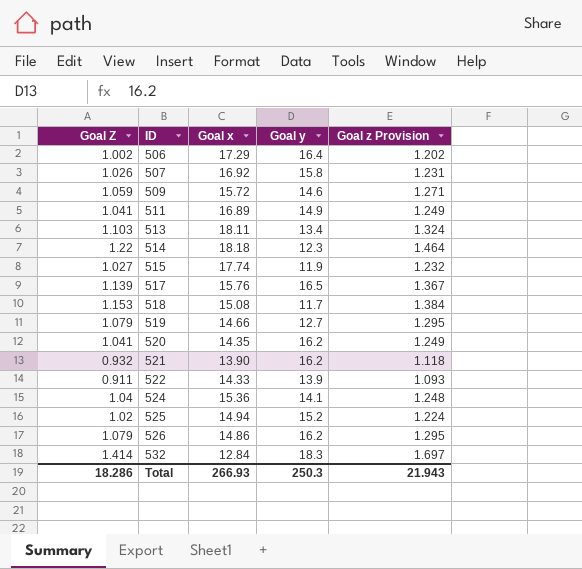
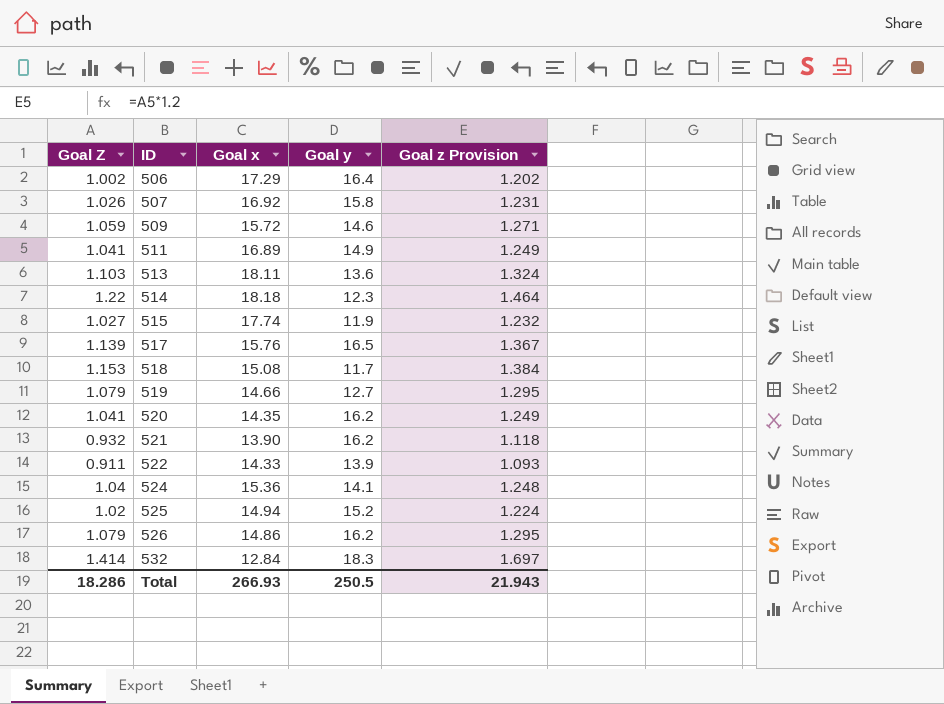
513 | Goal y: 13.4 -> 13.6
Total | Goal y: 250.3 -> 250.5

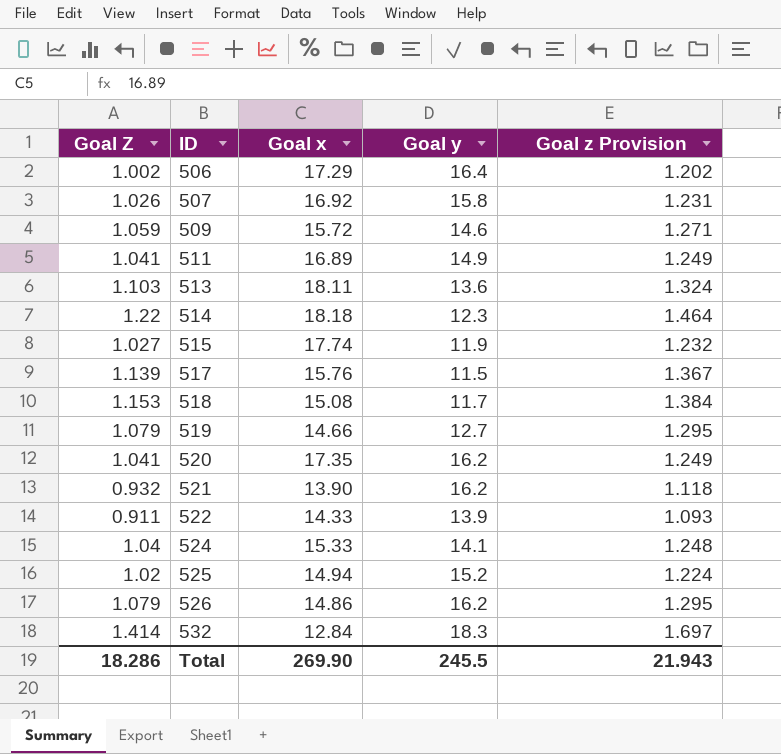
517 | Goal y: 16.5 -> 11.5
520 | Goal x: 14.35 -> 17.35
524 | Goal x: 15.36 -> 15.33
Total | Goal x: 266.93 -> 269.90
Total | Goal y: 250.5 -> 245.5

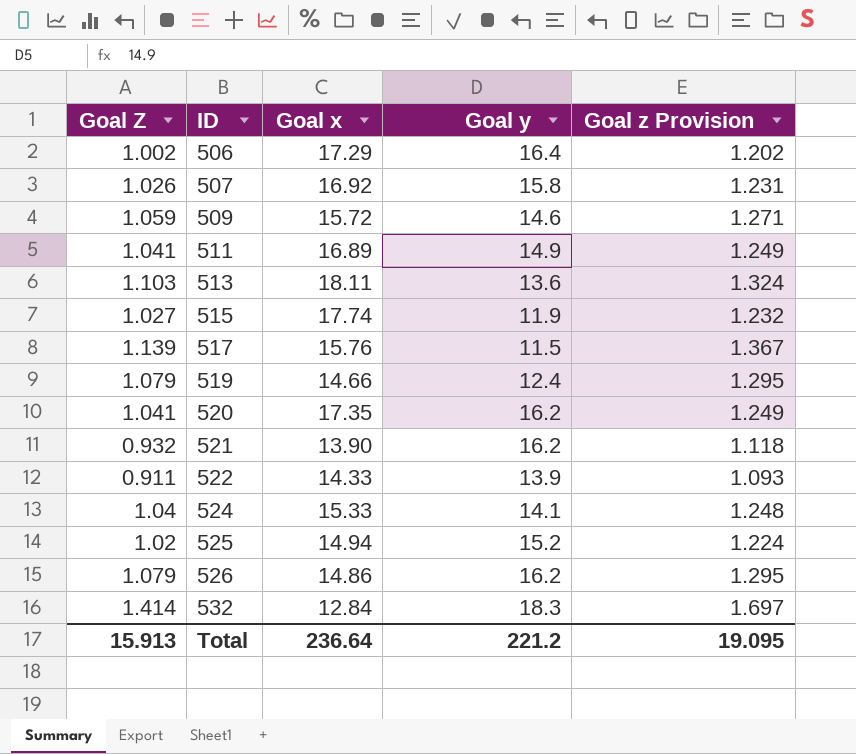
row 514: 1.22 | 18.18 | 12.3 | 1.464 -> none
row 518: 1.153 | 15.08 | 11.7 | 1.384 -> none
519 | Goal y: 12.7 -> 12.4
Total | Goal Z: 18.286 -> 15.913
Total | Goal x: 269.90 -> 236.64
Total | Goal y: 245.5 -> 221.2
Total | Goal z Provision: 21.943 -> 19.095

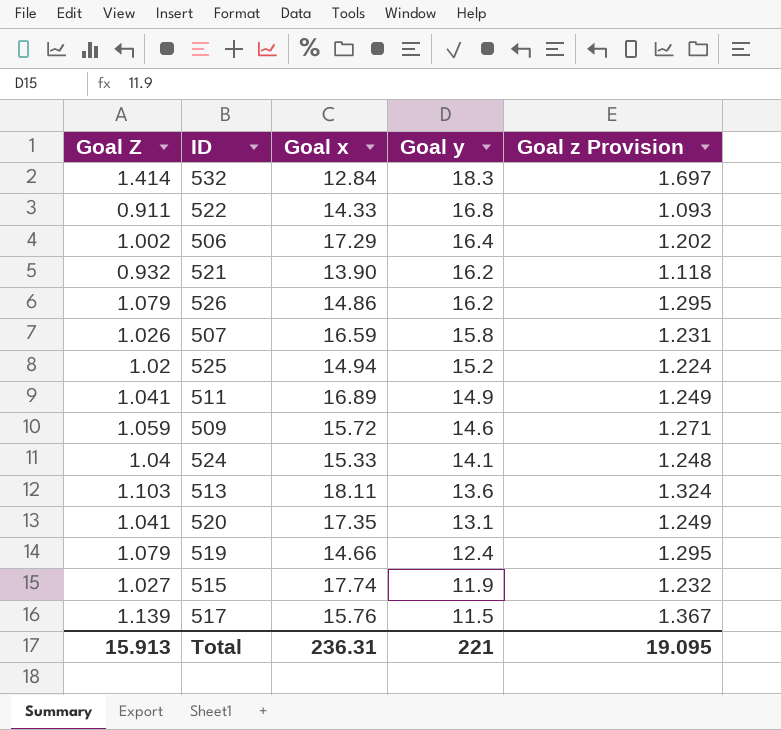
row order: ID ascending -> Goal y descending
522 | Goal y: 13.9 -> 16.8
507 | Goal x: 16.92 -> 16.59
520 | Goal y: 16.2 -> 13.1
Total | Goal x: 236.64 -> 236.31
Total | Goal y: 221.2 -> 221

